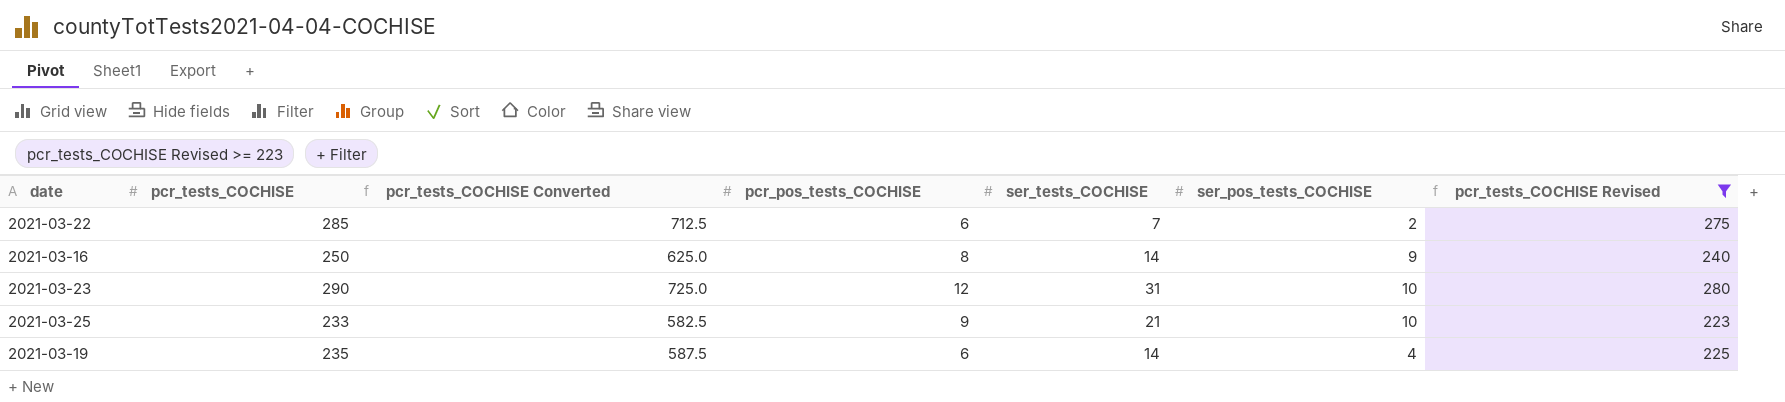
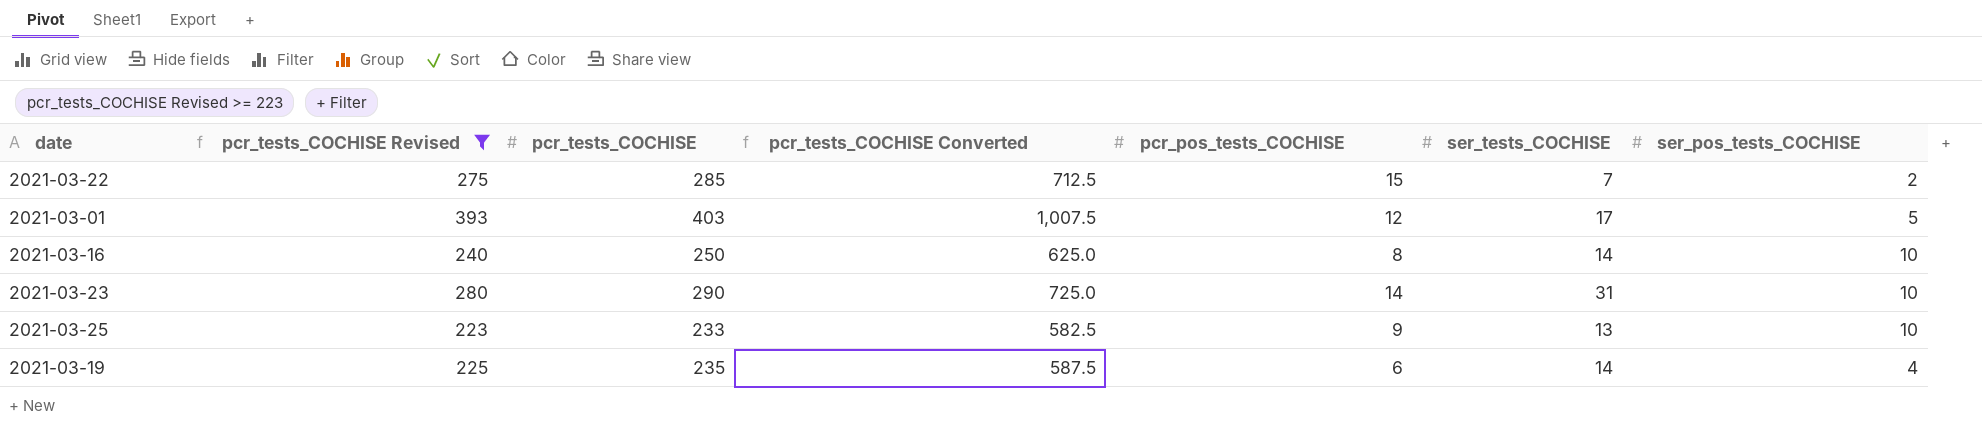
column pcr_tests_COCHISE Revised | position: 7 -> 2
2021-03-22 | pcr_pos_tests_COCHISE: 6 -> 15
row 2021-03-01: none -> 393 | 403 | 1,007.5 | 12 | 17 | 5
2021-03-16 | ser_pos_tests_COCHISE: 9 -> 10
2021-03-23 | pcr_pos_tests_COCHISE: 12 -> 14
2021-03-25 | ser_tests_COCHISE: 21 -> 13

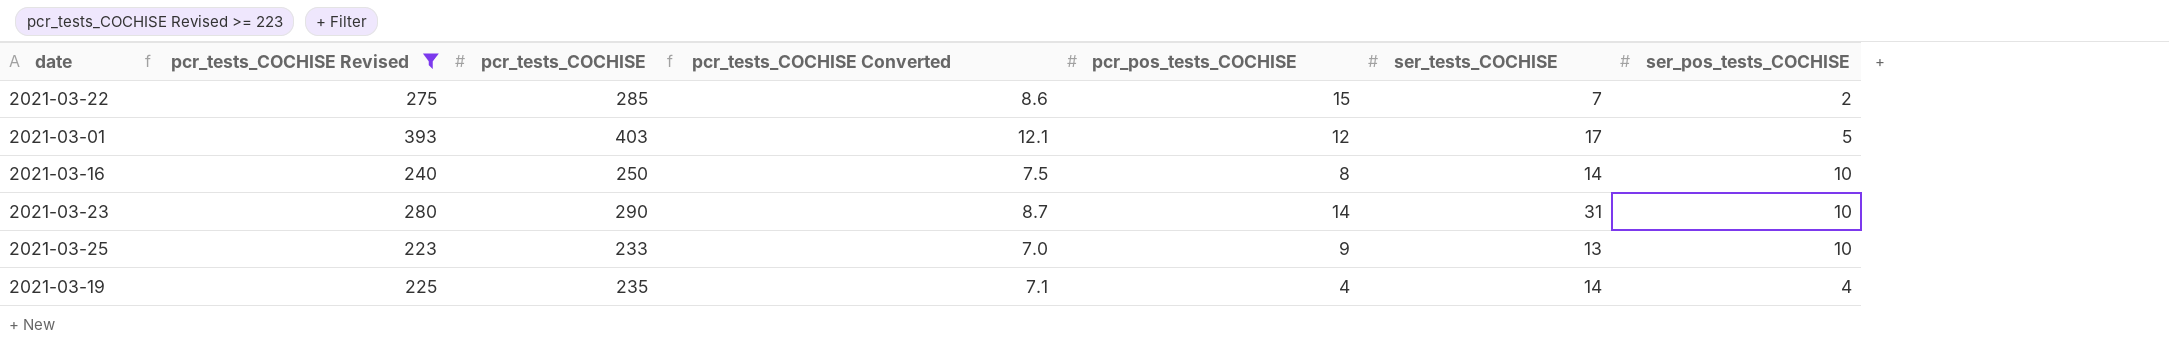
column pcr_tests_COCHISE Converted | formula: [pcr_tests_COCHISE] * 2.5 -> [pcr_tests_COCHISE] * 0.03
2021-03-19 | pcr_pos_tests_COCHISE: 6 -> 4

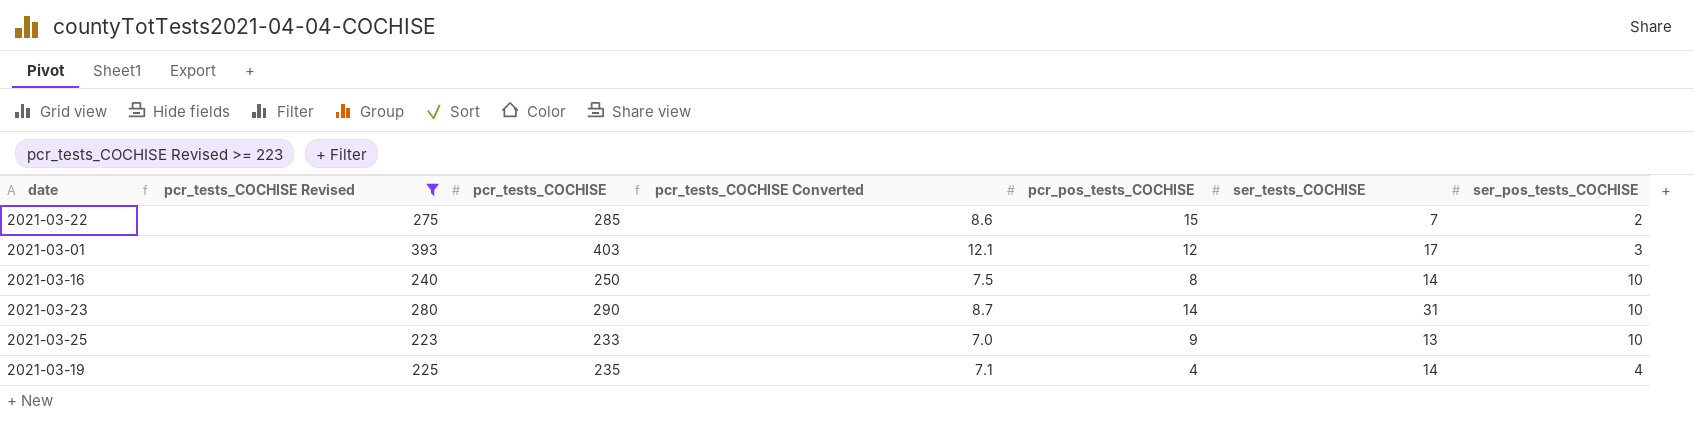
2021-03-01 | ser_pos_tests_COCHISE: 5 -> 3

